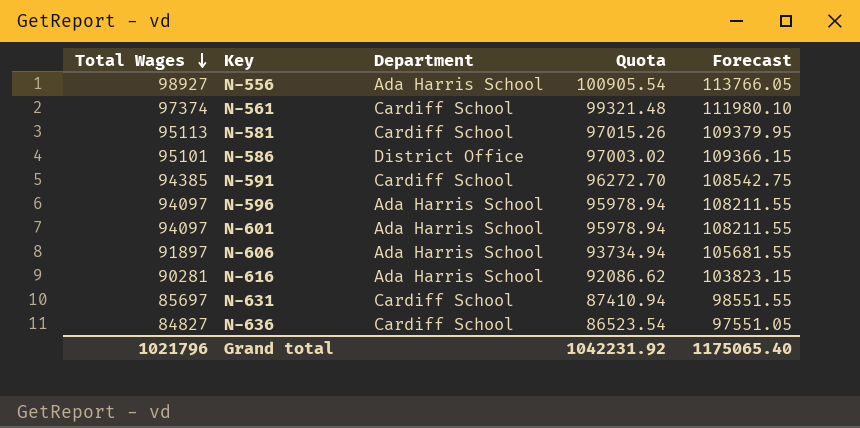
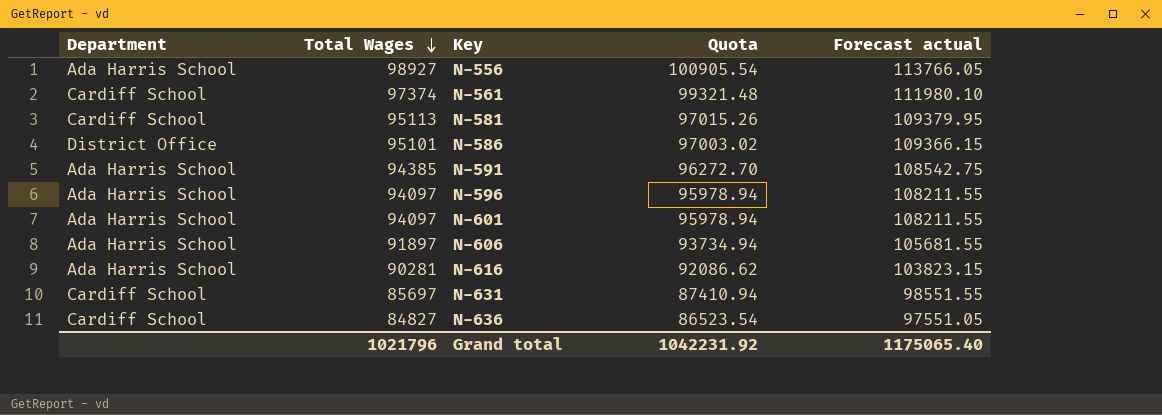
column Department | position: 3 -> 1
column name: Forecast -> Forecast actual
N-591 | Department: Cardiff School -> Ada Harris School

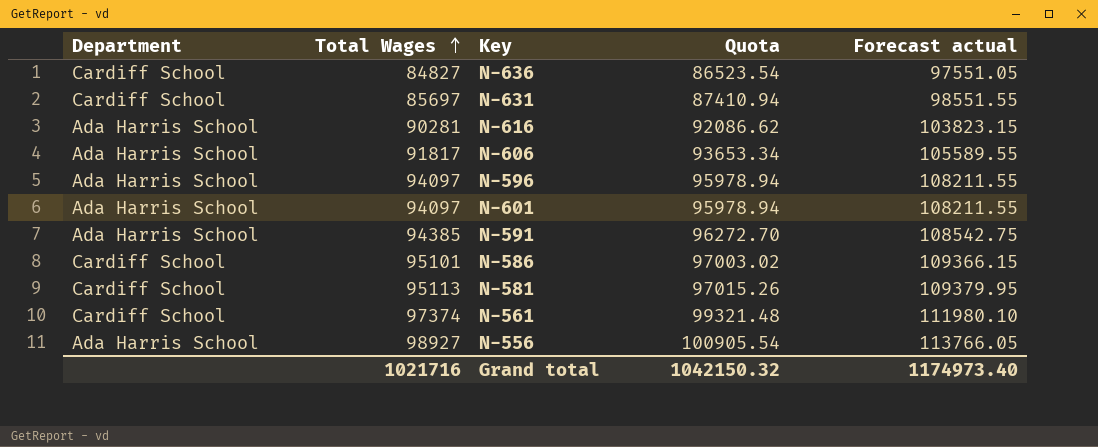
row order: Total Wages descending -> Total Wages ascending
N-606 | Total Wages: 91897 -> 91817
N-606 | Quota: 93734.94 -> 93653.34
N-606 | Forecast actual: 105681.55 -> 105589.55
N-586 | Department: District Office -> Cardiff School
Grand total | Total Wages: 1021796 -> 1021716
Grand total | Quota: 1042231.92 -> 1042150.32
Grand total | Forecast actual: 1175065.40 -> 1174973.40

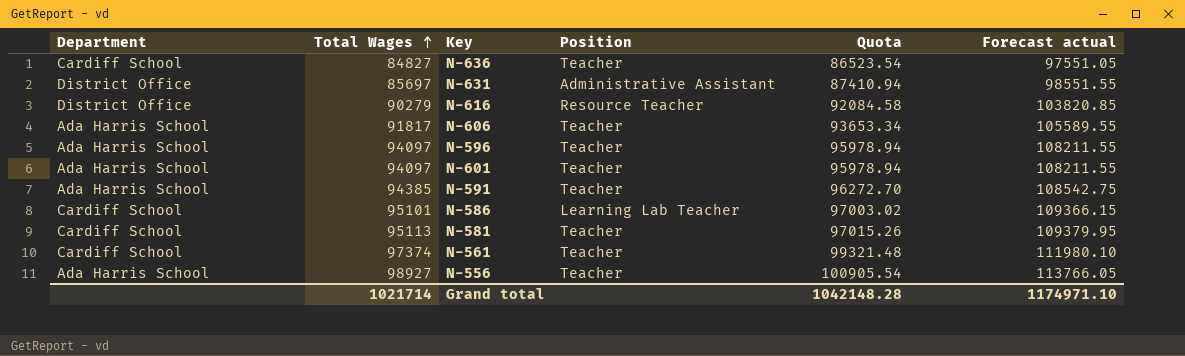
column Position | position: none -> 4
N-631 | Department: Cardiff School -> District Office
N-616 | Department: Ada Harris School -> District Office
N-616 | Total Wages: 90281 -> 90279
N-616 | Quota: 92086.62 -> 92084.58
N-616 | Forecast actual: 103823.15 -> 103820.85
Grand total | Total Wages: 1021716 -> 1021714
Grand total | Quota: 1042150.32 -> 1042148.28
Grand total | Forecast actual: 1174973.40 -> 1174971.10

